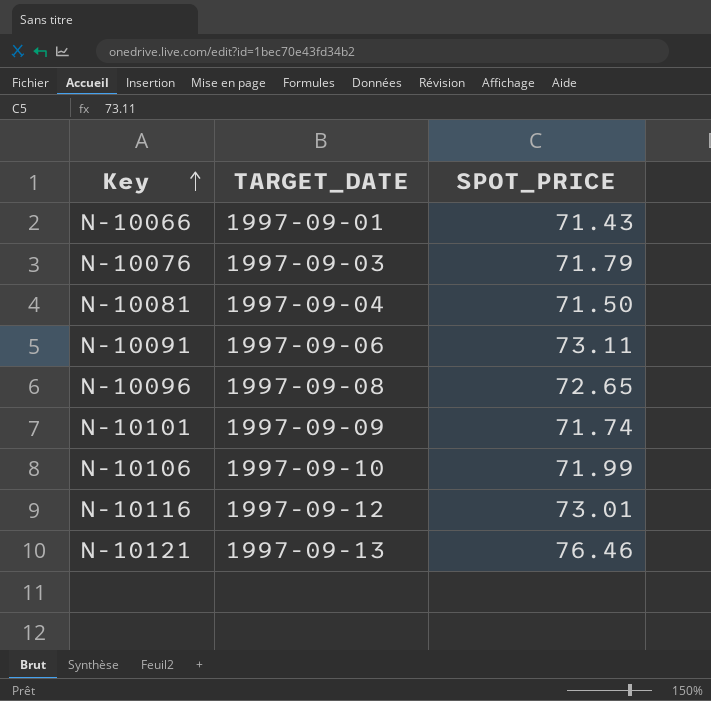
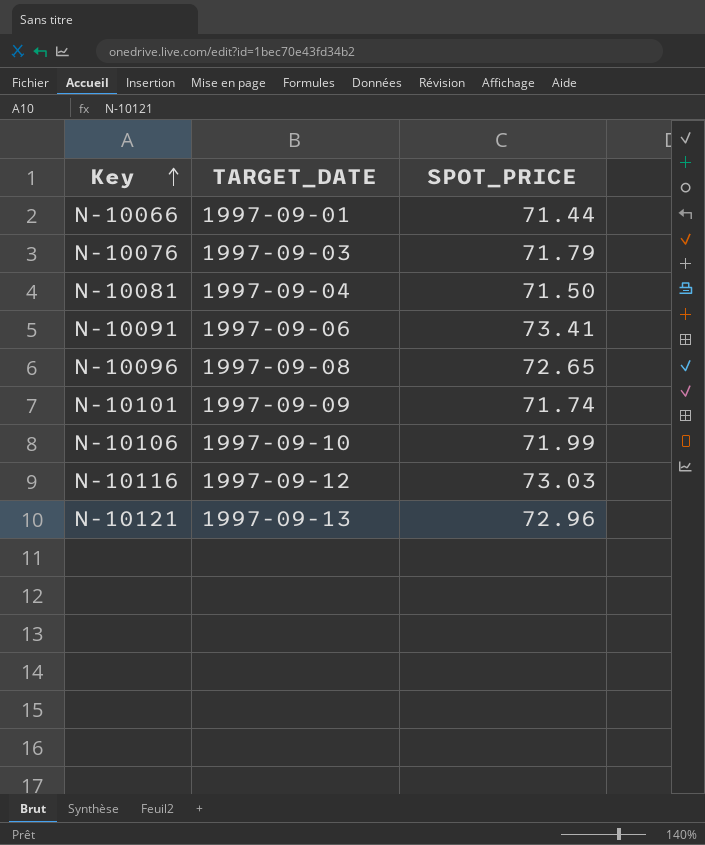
N-10066 | SPOT_PRICE: 71.43 -> 71.44
N-10091 | SPOT_PRICE: 73.11 -> 73.41
N-10116 | SPOT_PRICE: 73.01 -> 73.03
N-10121 | SPOT_PRICE: 76.46 -> 72.96

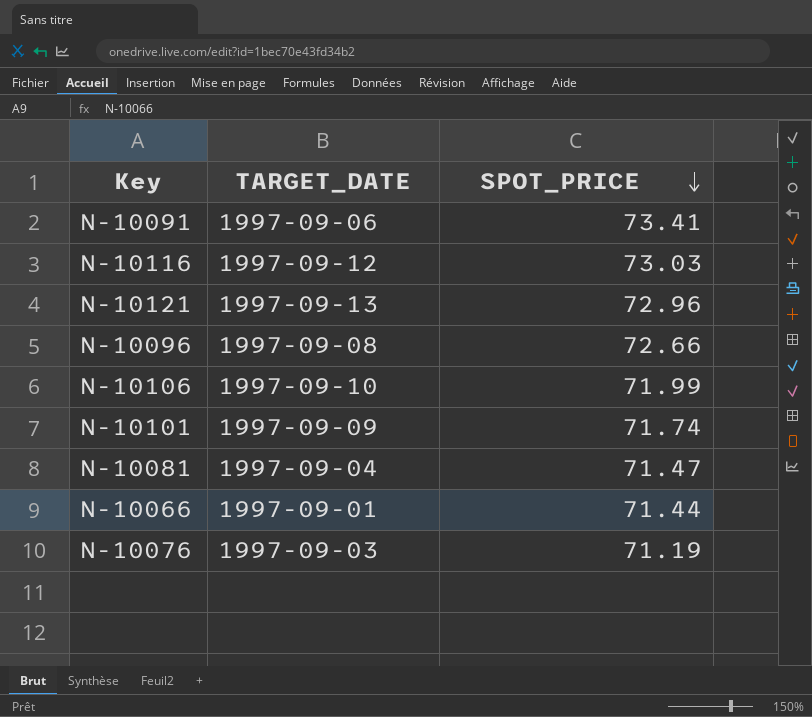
row order: Key ascending -> SPOT_PRICE descending
N-10096 | SPOT_PRICE: 72.65 -> 72.66
N-10081 | SPOT_PRICE: 71.50 -> 71.47
N-10076 | SPOT_PRICE: 71.79 -> 71.19

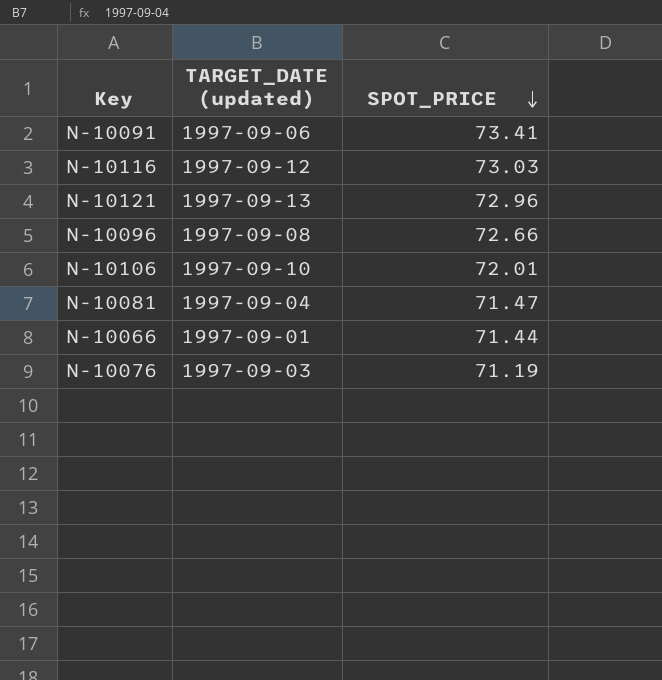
column name: TARGET_DATE -> TARGET_DATE (updated)
row N-10101: 1997-09-09 | 71.74 -> none
N-10106 | SPOT_PRICE: 71.99 -> 72.01

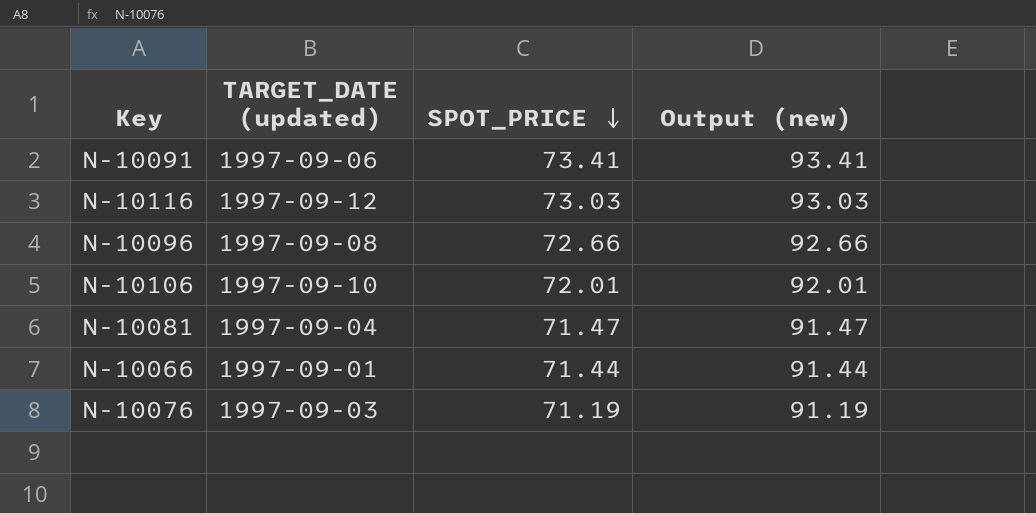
column Output (new) | formula: none -> [SPOT_PRICE] + 20
row N-10121: 1997-09-13 | 72.96 -> none

